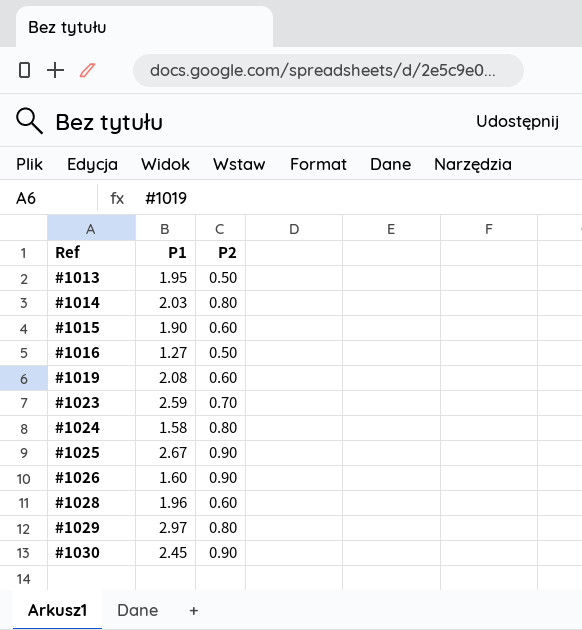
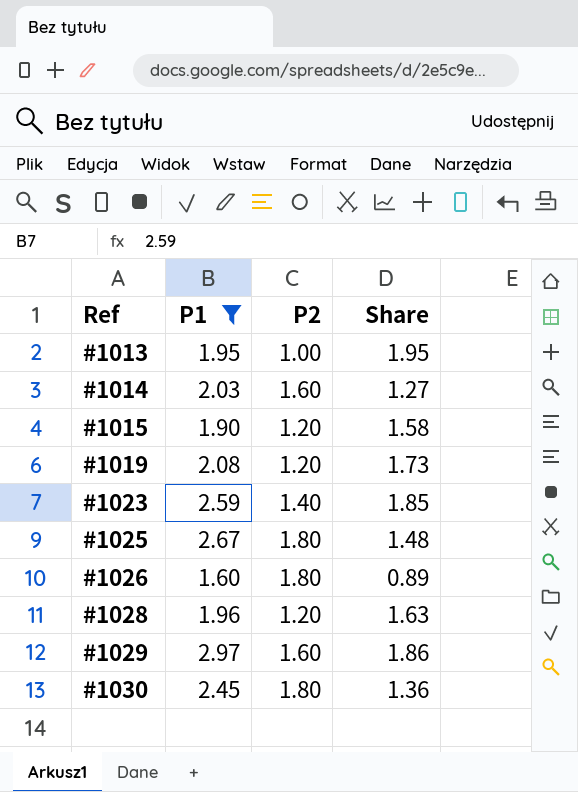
filter: none -> P1 >= 1.60
column Share | formula: none -> [P1] / [P2]
#1013 | P2: 0.50 -> 1.00
#1014 | P2: 0.80 -> 1.60
#1015 | P2: 0.60 -> 1.20
#1019 | P2: 0.60 -> 1.20
#1023 | P2: 0.70 -> 1.40
#1025 | P2: 0.90 -> 1.80
#1026 | P2: 0.90 -> 1.80
#1028 | P2: 0.60 -> 1.20
#1029 | P2: 0.80 -> 1.60
#1030 | P2: 0.90 -> 1.80

